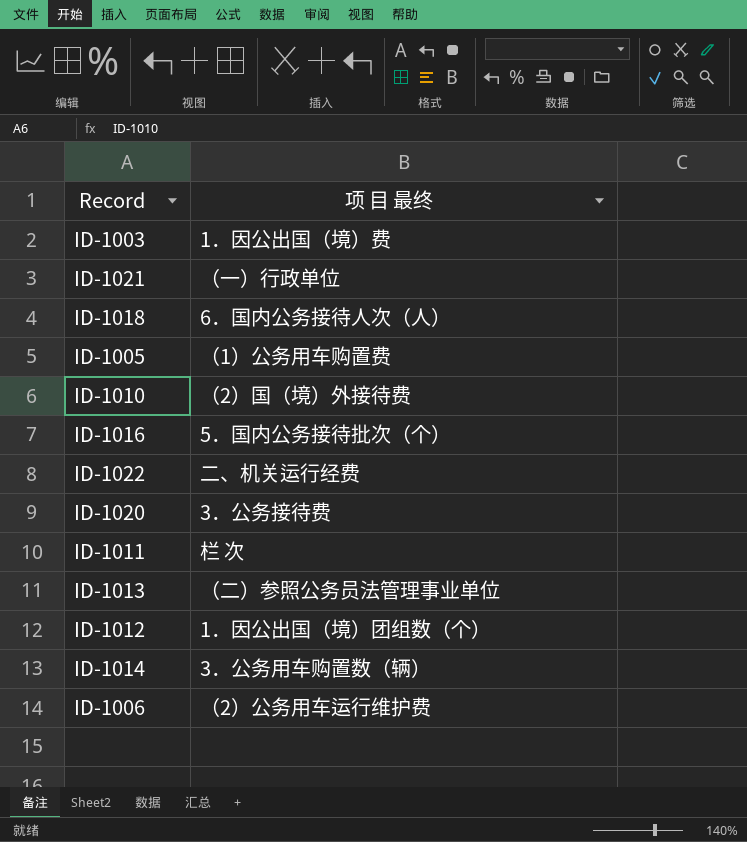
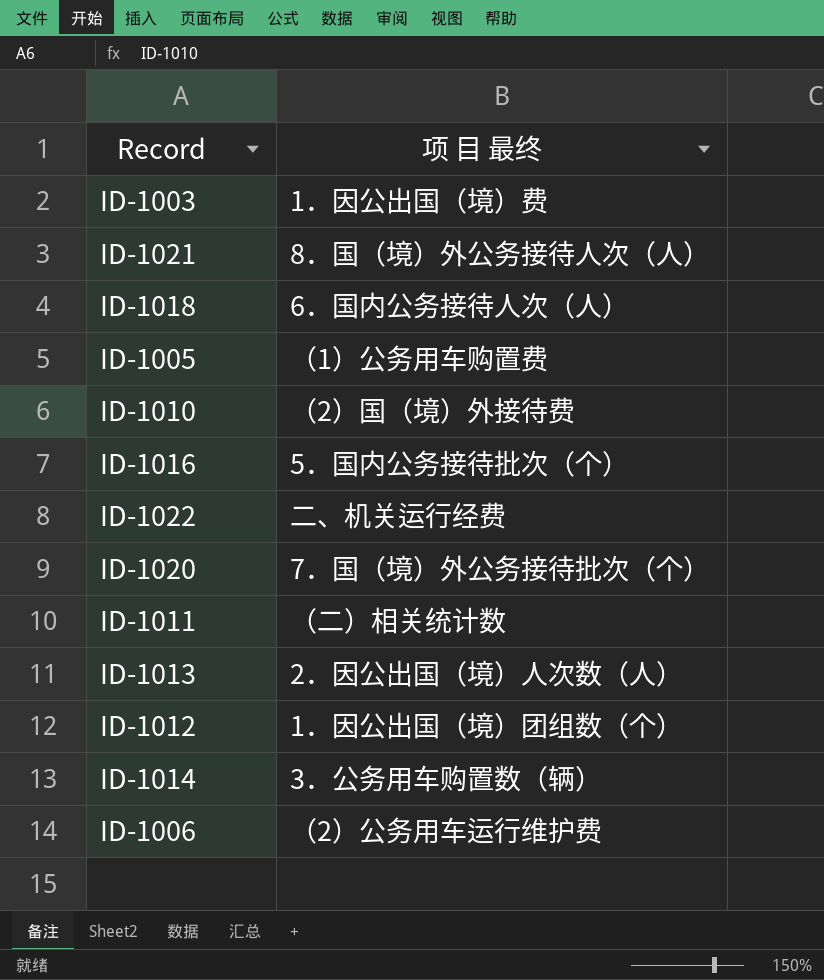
ID-1021 | 项 目 最终: （一）行政单位 -> 8．国（境）外公务接待人次（人）
ID-1020 | 项 目 最终: 3．公务接待费 -> 7．国（境）外公务接待批次（个）
ID-1011 | 项 目 最终: 栏 次 -> （二）相关统计数
ID-1013 | 项 目 最终: （二）参照公务员法管理事业单位 -> 2．因公出国（境）人次数（人）

